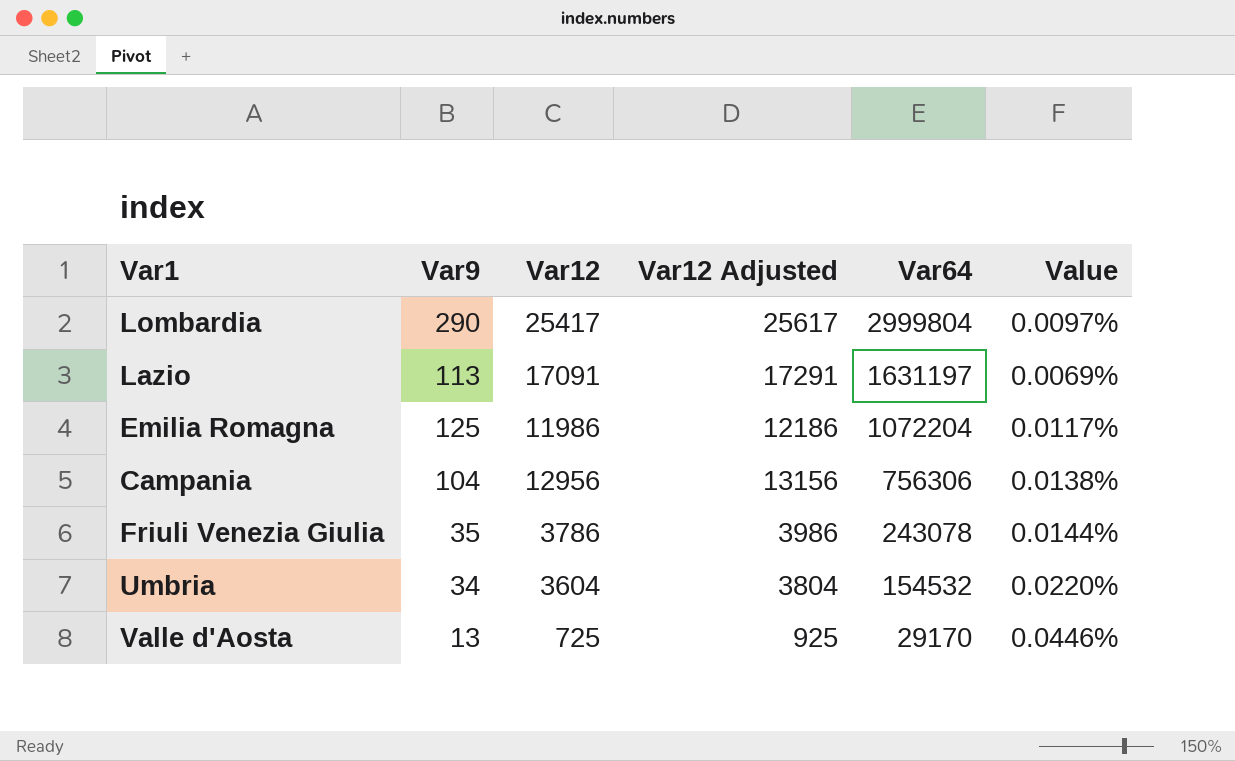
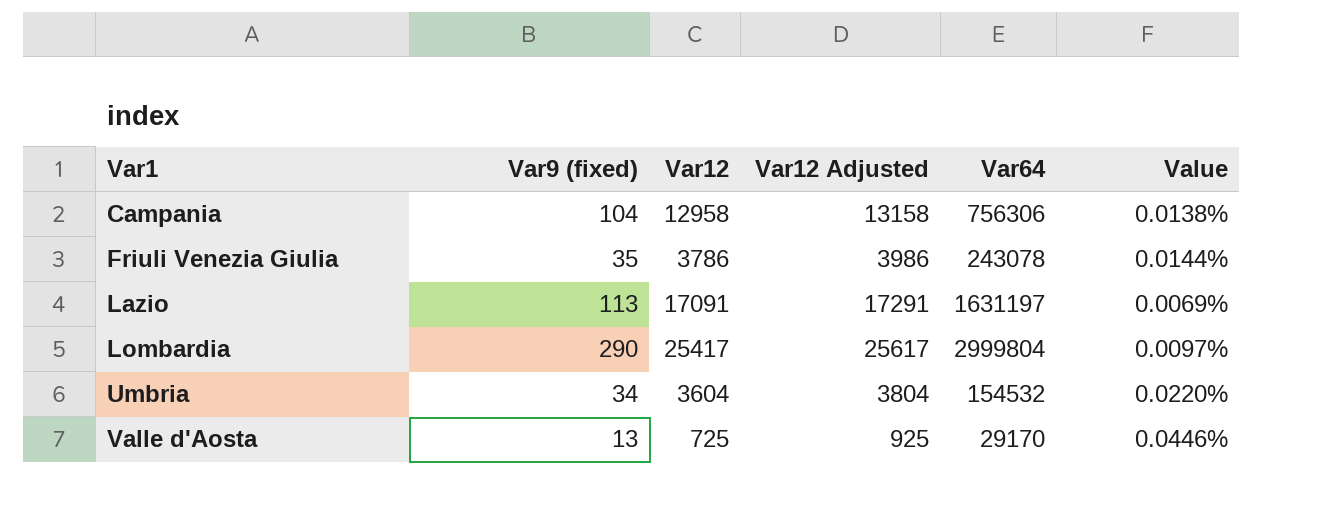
row order: Var64 descending -> Var1 ascending
column name: Var9 -> Var9 (fixed)
row Emilia Romagna: 125 | 11986 | 12186 | 1072204 | 0.0117% -> none
Campania | Var12: 12956 -> 12958
Campania | Var12 Adjusted: 13156 -> 13158

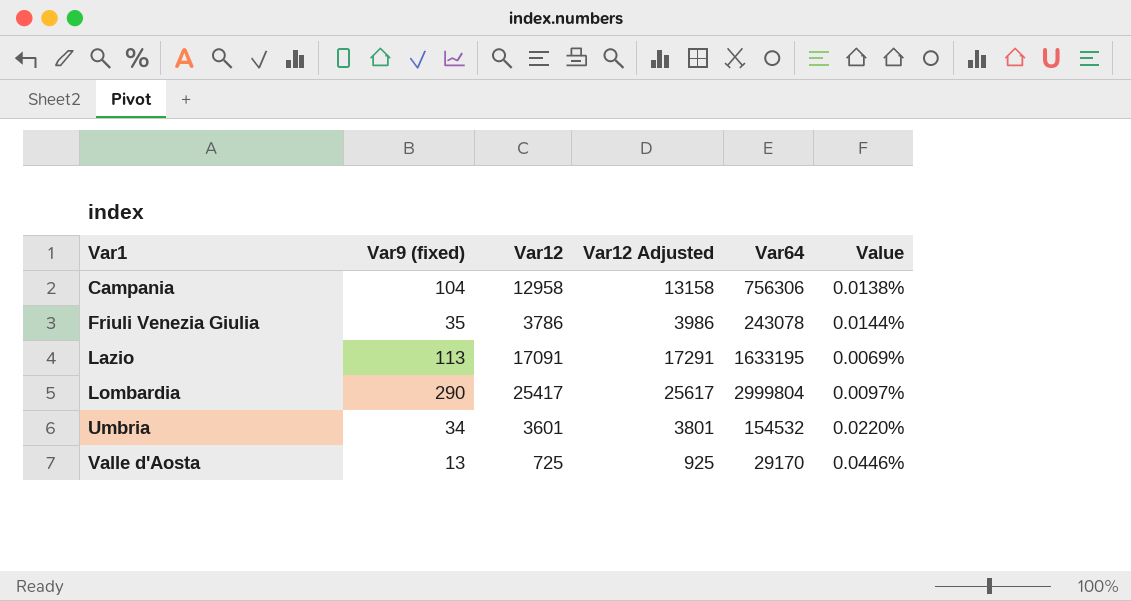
Lazio | Var64: 1631197 -> 1633195
Umbria | Var12: 3604 -> 3601
Umbria | Var12 Adjusted: 3804 -> 3801

